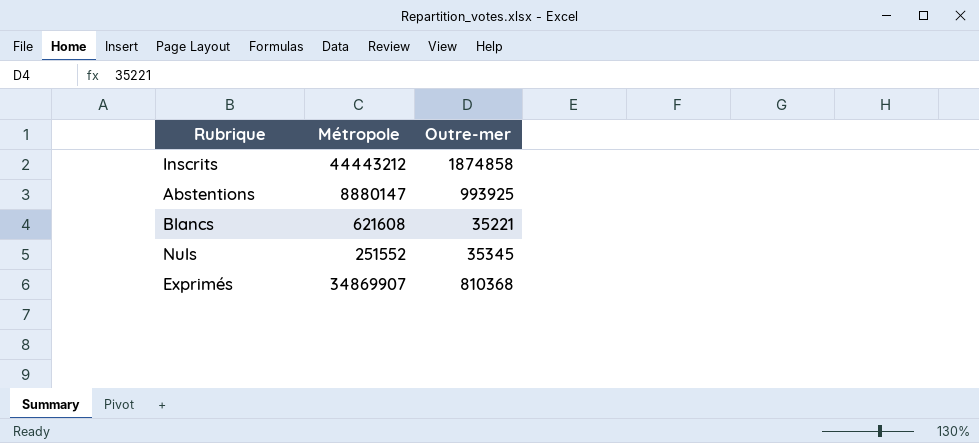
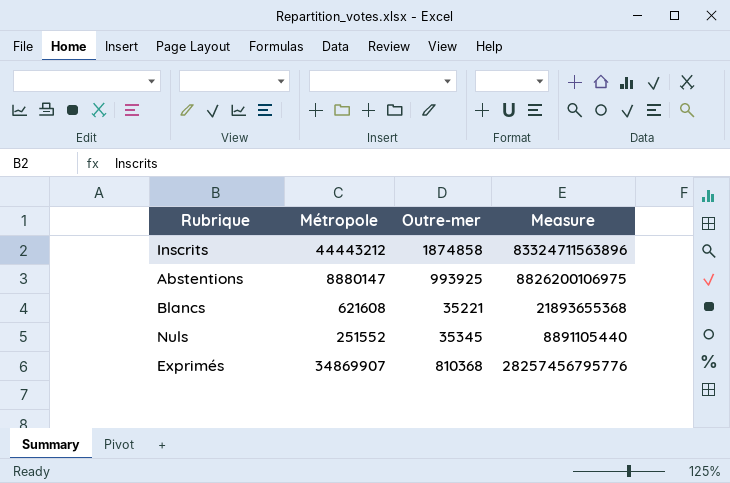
column Measure | formula: none -> [Métropole] * [Outre-mer]

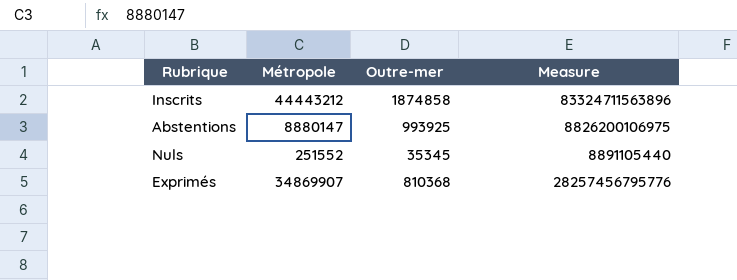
row Blancs: 621608 | 35221 | 21893655368 -> none

